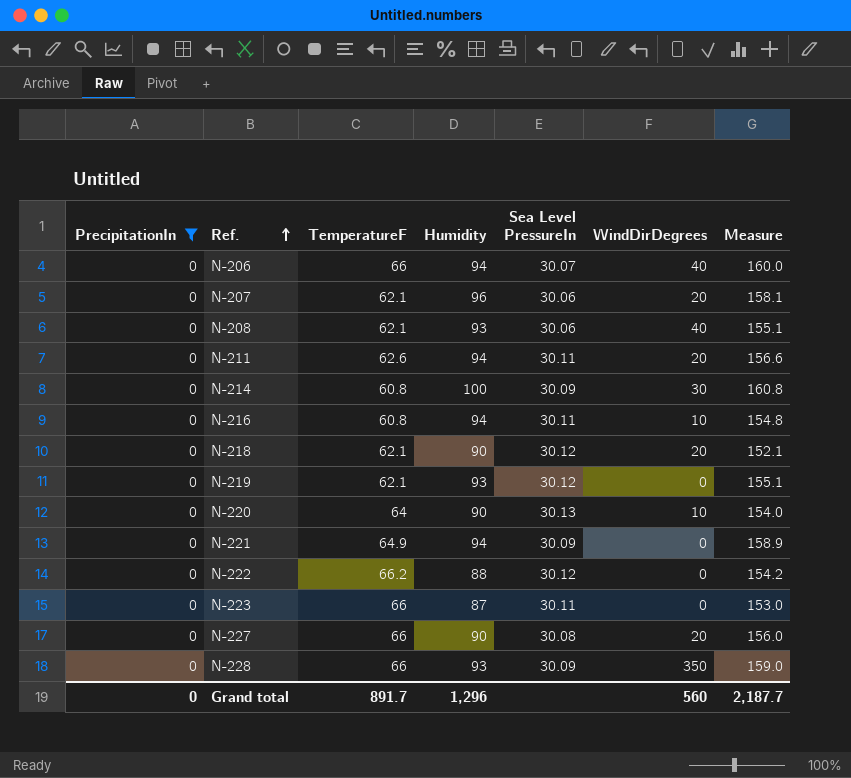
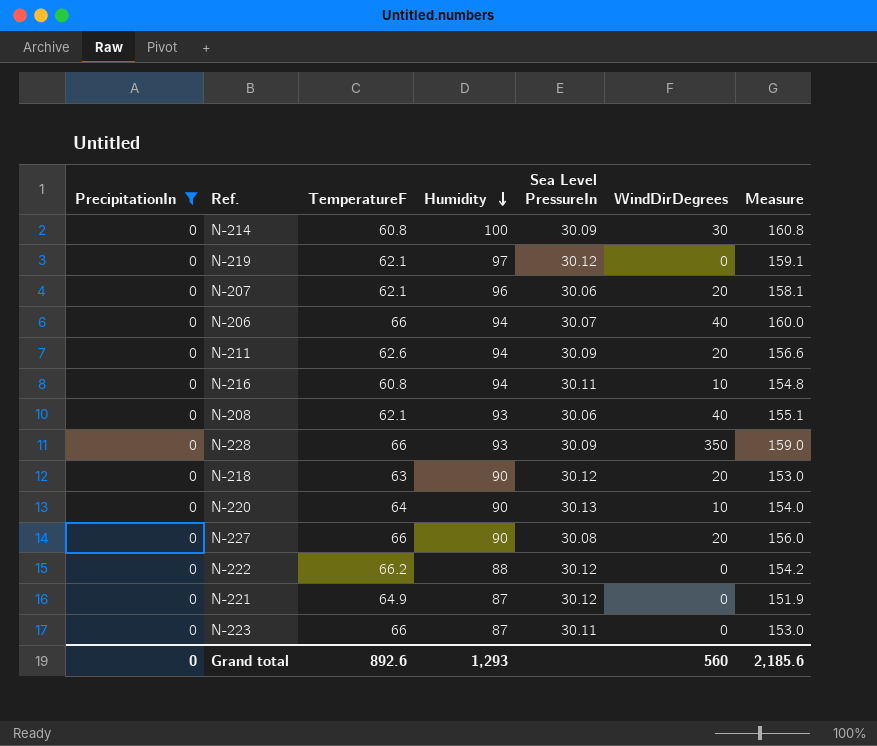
row order: Ref. ascending -> Humidity descending
N-219 | Humidity: 93 -> 97
N-219 | Measure: 155.1 -> 159.1
N-211 | Sea Level PressureIn: 30.11 -> 30.09
N-218 | TemperatureF: 62.1 -> 63
N-218 | Measure: 152.1 -> 153.0
N-221 | Humidity: 94 -> 87
N-221 | Sea Level PressureIn: 30.09 -> 30.12
N-221 | Measure: 158.9 -> 151.9
Grand total | TemperatureF: 891.7 -> 892.6
Grand total | Humidity: 1,296 -> 1,293
Grand total | Measure: 2,187.7 -> 2,185.6

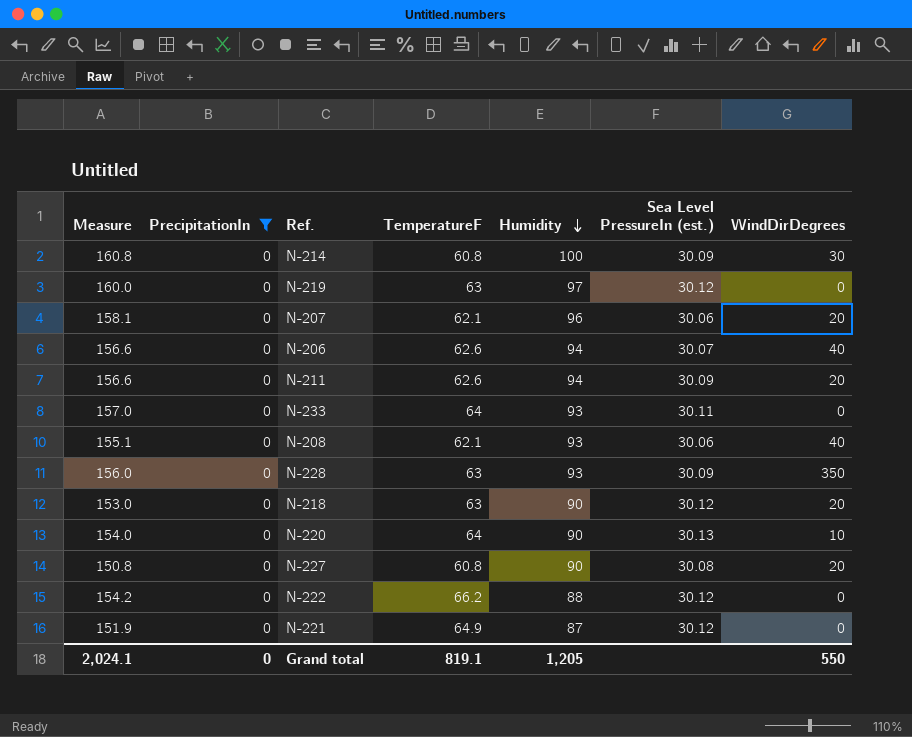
column Measure | position: 7 -> 1
column name: Sea Level PressureIn -> Sea Level PressureIn (est.)
row N-216: 0 | 60.8 | 94 | 30.11 | 10 | 154.8 -> none
row N-223: 0 | 66 | 87 | 30.11 | 0 | 153.0 -> none
N-219 | Measure: 159.1 -> 160.0
N-219 | TemperatureF: 62.1 -> 63
N-206 | Measure: 160.0 -> 156.6
N-206 | TemperatureF: 66 -> 62.6
row N-233: none -> 157.0 | 0 | 64 | 93 | 30.11 | 0
N-228 | Measure: 159.0 -> 156.0
N-228 | TemperatureF: 66 -> 63
N-227 | Measure: 156.0 -> 150.8
N-227 | TemperatureF: 66 -> 60.8
Grand total | Measure: 2,185.6 -> 2,024.1
Grand total | TemperatureF: 892.6 -> 819.1
Grand total | Humidity: 1,293 -> 1,205
Grand total | WindDirDegrees: 560 -> 550

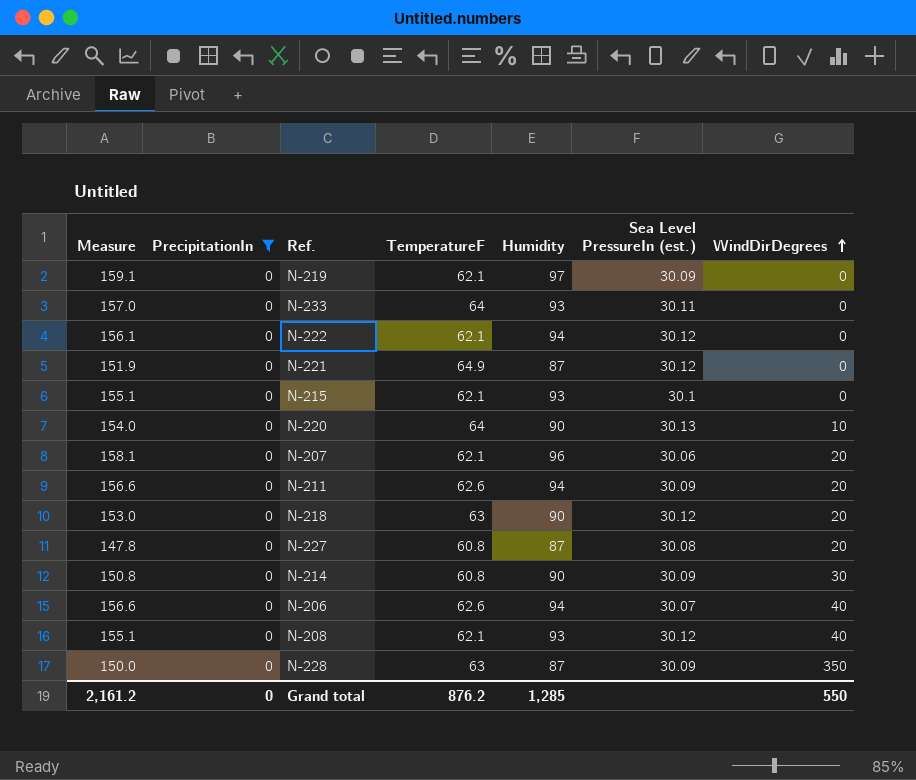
row order: Humidity descending -> WindDirDegrees ascending
N-219 | Measure: 160.0 -> 159.1
N-219 | TemperatureF: 63 -> 62.1
N-219 | Sea Level PressureIn (est.): 30.12 -> 30.09
N-222 | Measure: 154.2 -> 156.1
N-222 | TemperatureF: 66.2 -> 62.1
N-222 | Humidity: 88 -> 94
row N-215: none -> 155.1 | 0 | 62.1 | 93 | 30.1 | 0
N-227 | Measure: 150.8 -> 147.8
N-227 | Humidity: 90 -> 87
N-214 | Measure: 160.8 -> 150.8
N-214 | Humidity: 100 -> 90
N-208 | Sea Level PressureIn (est.): 30.06 -> 30.12
N-228 | Measure: 156.0 -> 150.0
N-228 | Humidity: 93 -> 87
Grand total | Measure: 2,024.1 -> 2,161.2
Grand total | TemperatureF: 819.1 -> 876.2
Grand total | Humidity: 1,205 -> 1,285

